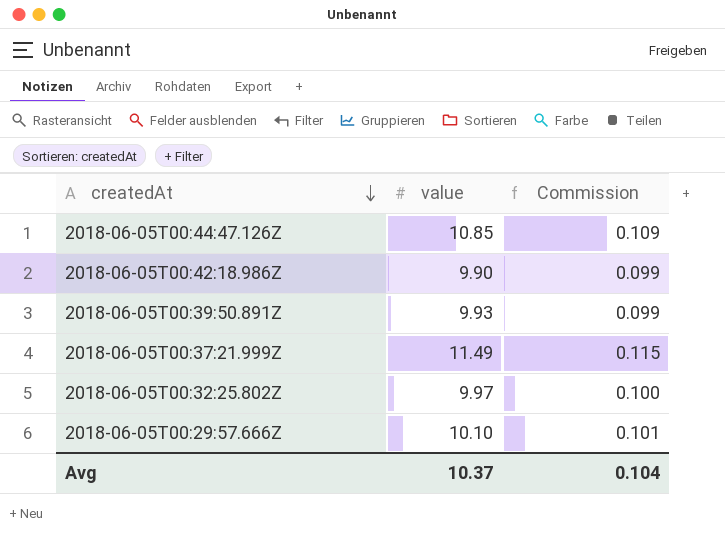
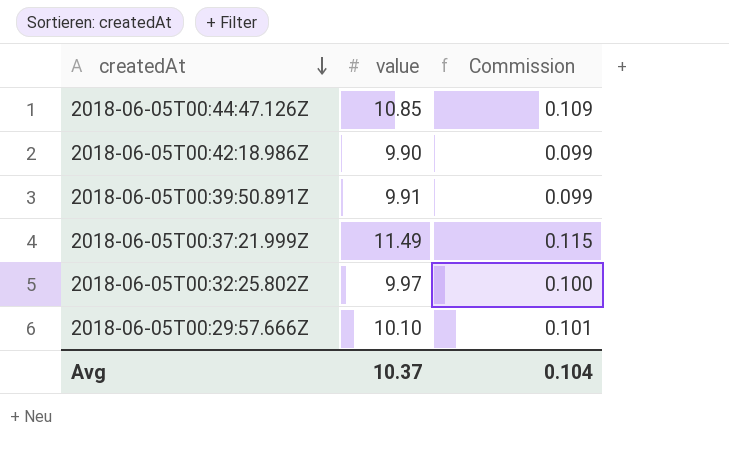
2018-06-05T00:39:50.891Z | value: 9.93 -> 9.91

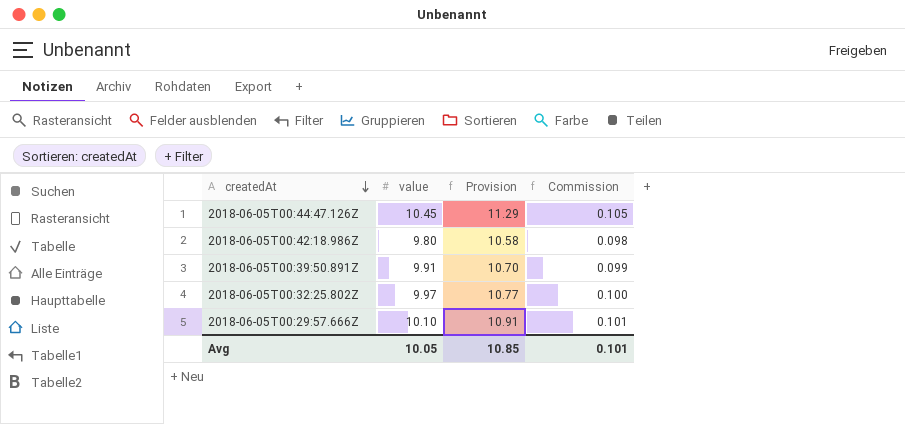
column Provision | formula: none -> [value] * 1.08
row 2018-06-05T00:37:21.999Z: 11.49 | 0.115 -> none
2018-06-05T00:44:47.126Z | value: 10.85 -> 10.45
2018-06-05T00:44:47.126Z | Commission: 0.109 -> 0.105
2018-06-05T00:42:18.986Z | value: 9.90 -> 9.80
2018-06-05T00:42:18.986Z | Commission: 0.099 -> 0.098
Avg | value: 10.37 -> 10.05
Avg | Commission: 0.104 -> 0.101

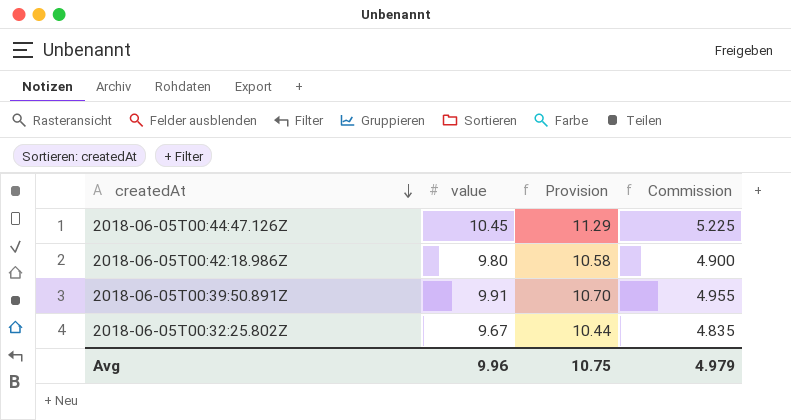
column Commission | formula: [value] * 0.01 -> [value] * 0.5
row 2018-06-05T00:29:57.666Z: 10.10 | 10.91 | 0.101 -> none
2018-06-05T00:32:25.802Z | value: 9.97 -> 9.67
2018-06-05T00:32:25.802Z | Provision: 10.77 -> 10.44
Avg | value: 10.05 -> 9.96
Avg | Provision: 10.85 -> 10.75
Avg | Commission: 0.101 -> 4.979

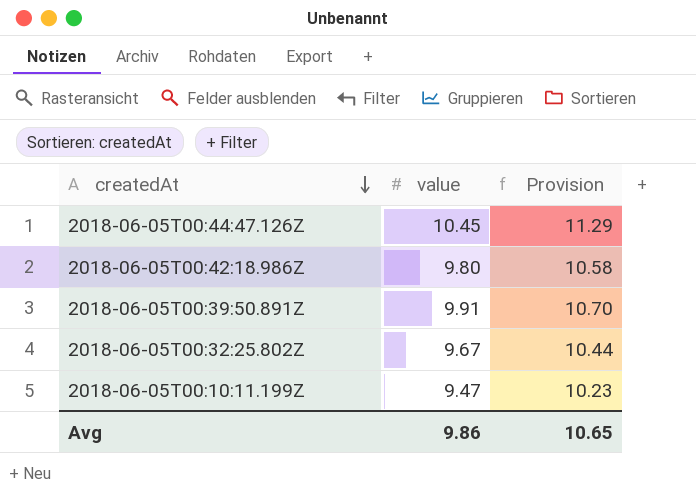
column Commission | formula: [value] * 0.5 -> none
row 2018-06-05T00:10:11.199Z: none -> 9.47 | 10.23
Avg | value: 9.96 -> 9.86
Avg | Provision: 10.75 -> 10.65

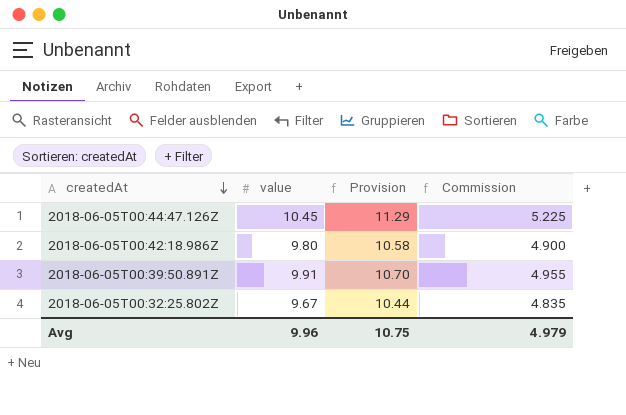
column Commission | formula: none -> [value] * 0.5
row 2018-06-05T00:10:11.199Z: 9.47 | 10.23 -> none
Avg | value: 9.86 -> 9.96
Avg | Provision: 10.65 -> 10.75

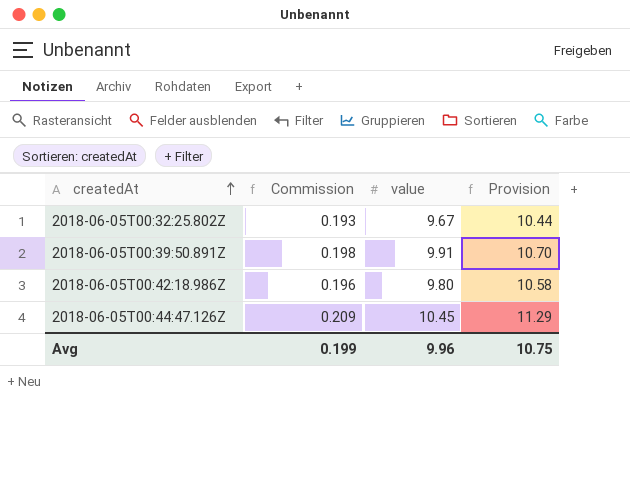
row order: createdAt descending -> createdAt ascending
column Commission | formula: [value] * 0.5 -> [value] * 0.02
column Commission | position: 4 -> 2
Avg | Commission: 4.979 -> 0.199

